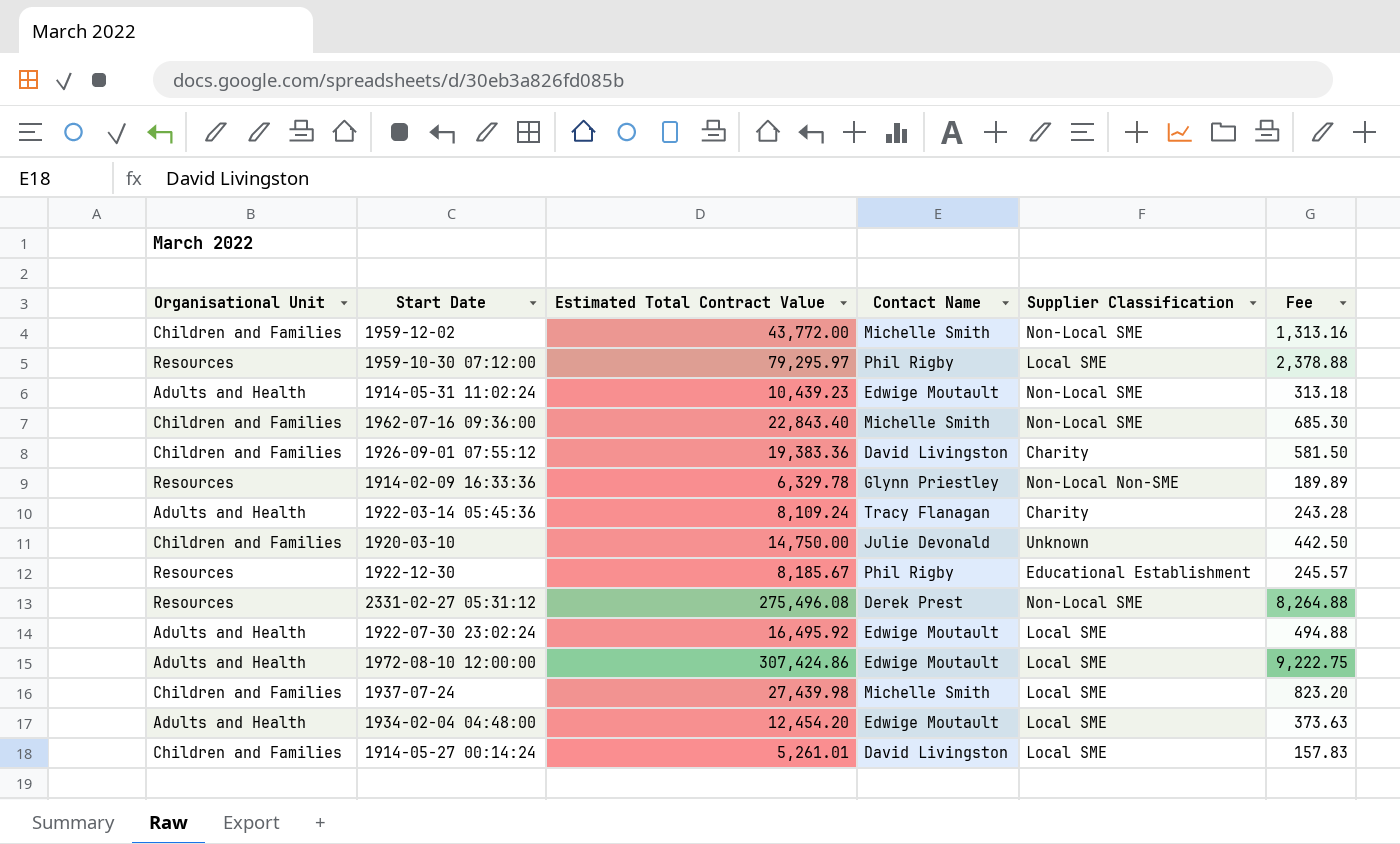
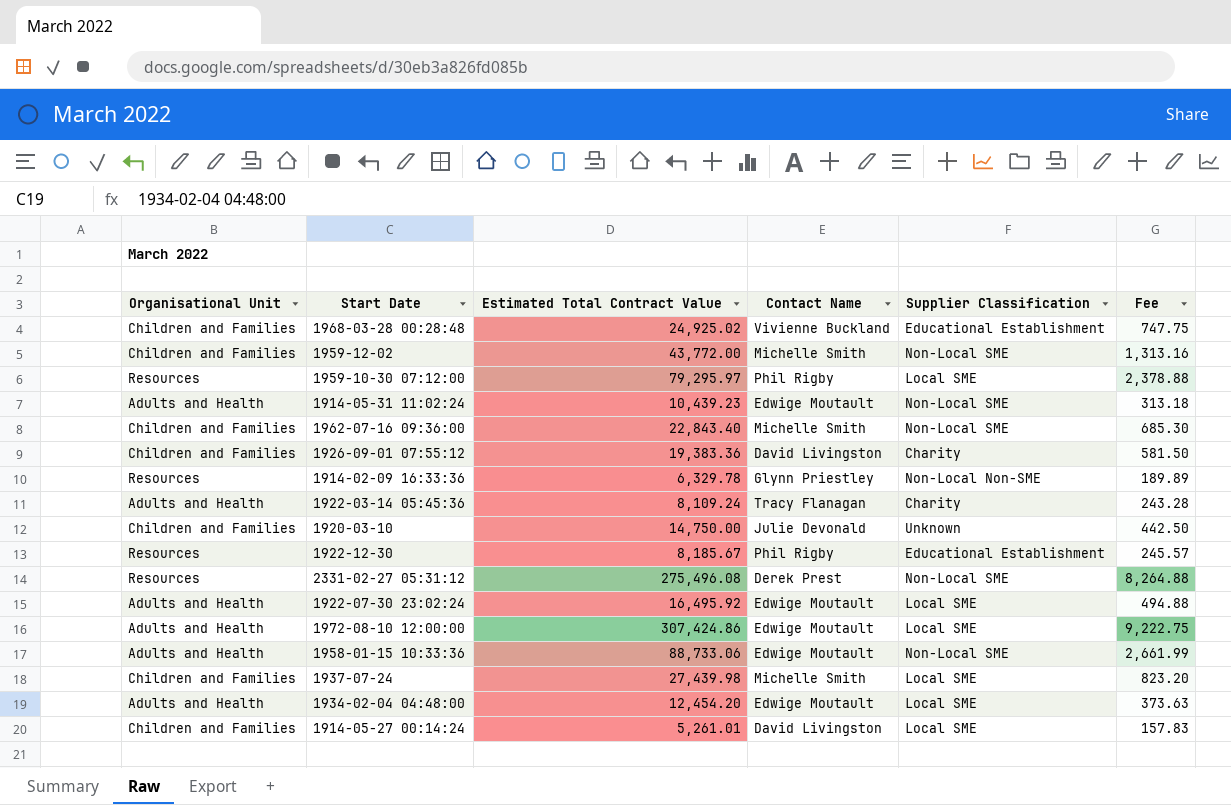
row 1968-03-28 00:28:48: none -> Children and Families | 24,925.02 | Vivienne Buckland | Educational Establishment | 747.75
row 1958-01-15 10:33:36: none -> Adults and Health | 88,733.06 | Edwige Moutault | Non-Local SME | 2,661.99

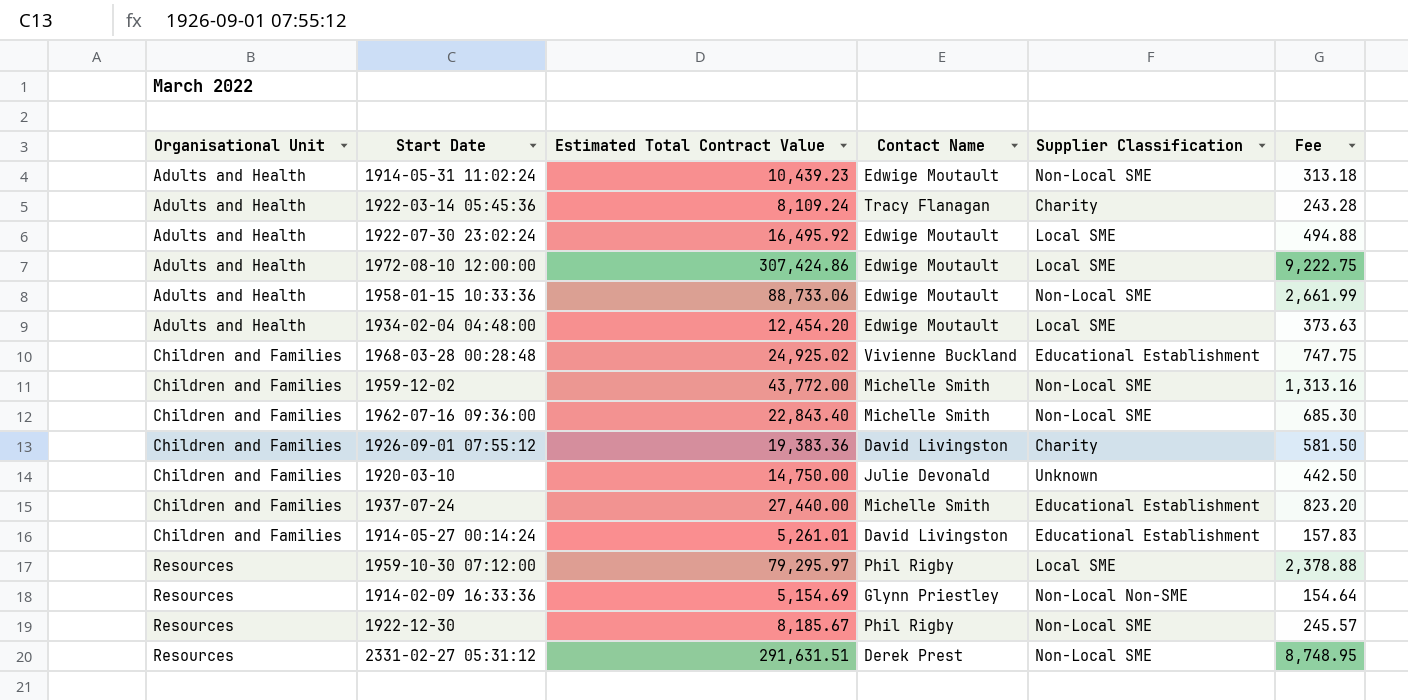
row order: none -> Organisational Unit ascending
1937-07-24 | Estimated Total Contract Value: 27,439.98 -> 27,440.00
1937-07-24 | Supplier Classification: Local SME -> Educational Establishment
1914-05-27 00:14:24 | Supplier Classification: Local SME -> Educational Establishment
1914-02-09 16:33:36 | Estimated Total Contract Value: 6,329.78 -> 5,154.69
1914-02-09 16:33:36 | Fee: 189.89 -> 154.64
1922-12-30 | Supplier Classification: Educational Establishment -> Non-Local SME
2331-02-27 05:31:12 | Estimated Total Contract Value: 275,496.08 -> 291,631.51
2331-02-27 05:31:12 | Fee: 8,264.88 -> 8,748.95

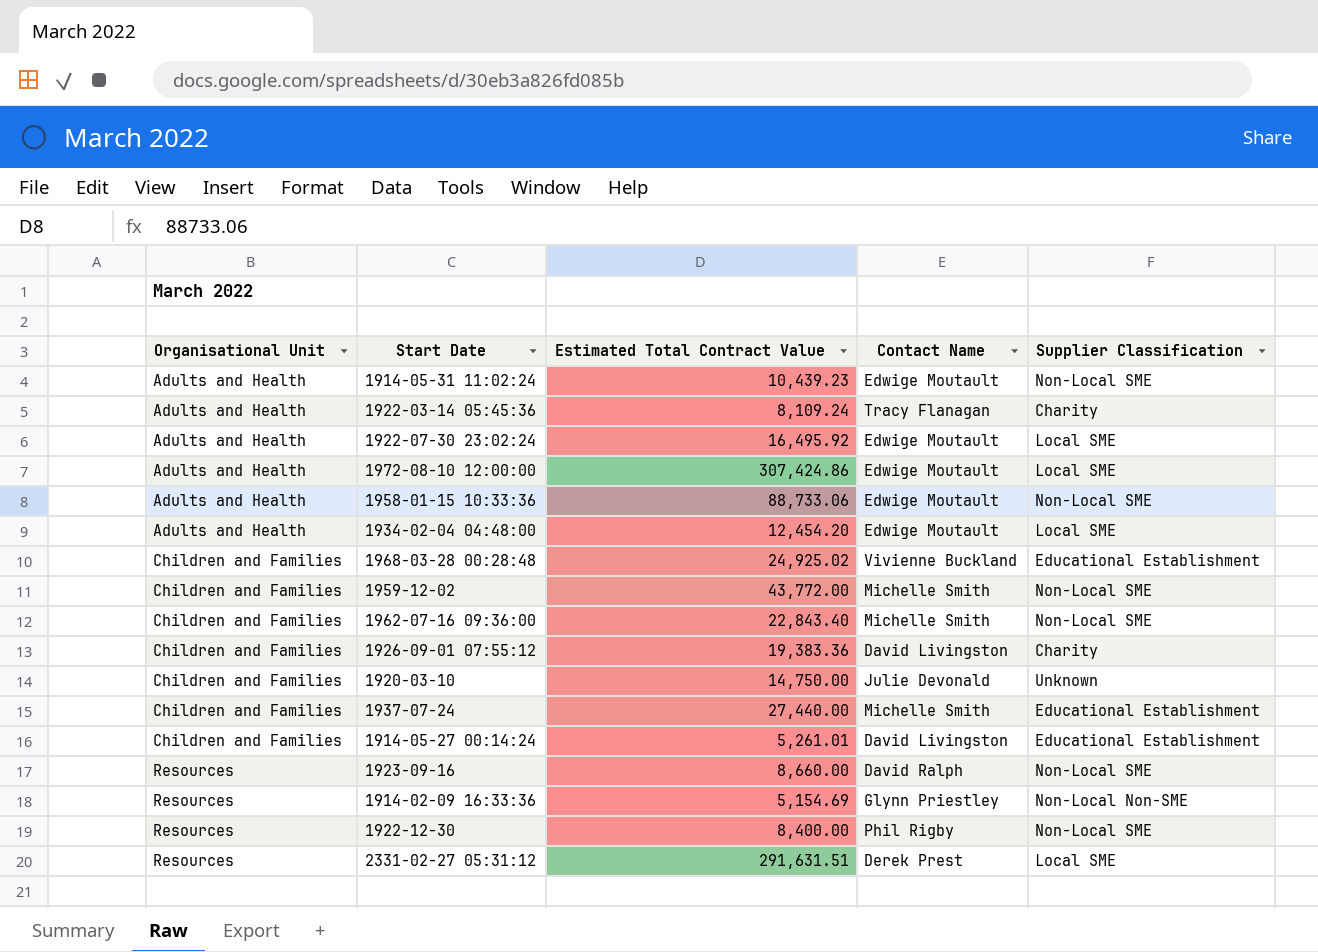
column Fee | formula: [Estimated Total Contract Value] * 0.03 -> none
row 1959-10-30 07:12:00: Resources | 79,295.97 | Phil Rigby | Local SME | 2,378.88 -> none
row 1923-09-16: none -> Resources | 8,660.00 | David Ralph | Non-Local SME
1922-12-30 | Estimated Total Contract Value: 8,185.67 -> 8,400.00
2331-02-27 05:31:12 | Supplier Classification: Non-Local SME -> Local SME

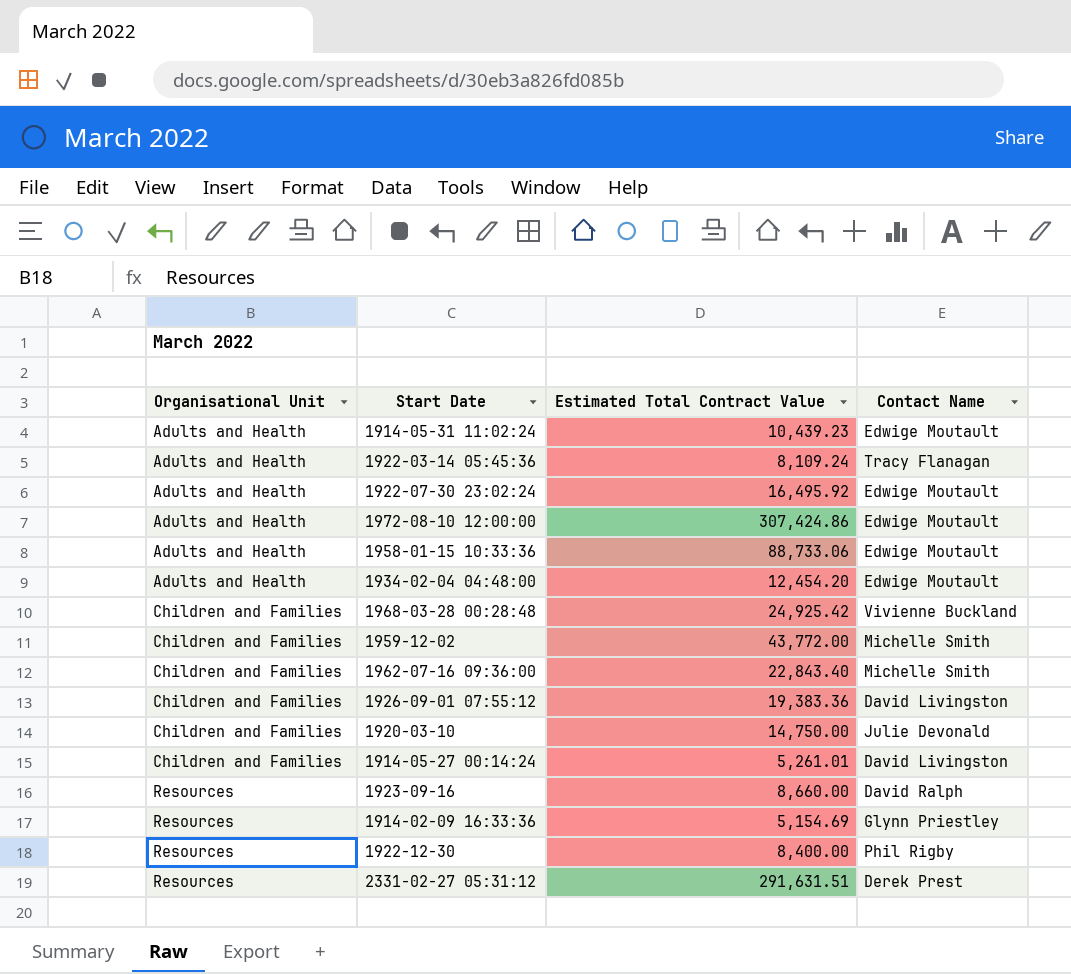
column Supplier Classification | position: 5 -> none
row 1937-07-24: Children and Families | 27,440.00 | Michelle Smith | Educational Establishment -> none
1968-03-28 00:28:48 | Estimated Total Contract Value: 24,925.02 -> 24,925.42

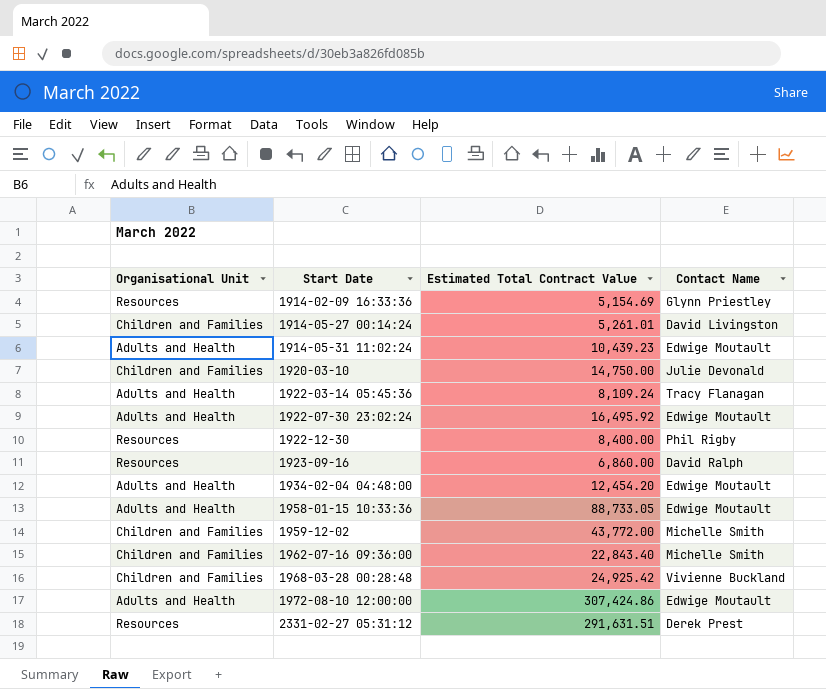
row order: Organisational Unit ascending -> Start Date ascending
row 1926-09-01 07:55:12: Children and Families | 19,383.36 | David Livingston -> none
1923-09-16 | Estimated Total Contract Value: 8,660.00 -> 6,860.00
1958-01-15 10:33:36 | Estimated Total Contract Value: 88,733.06 -> 88,733.05

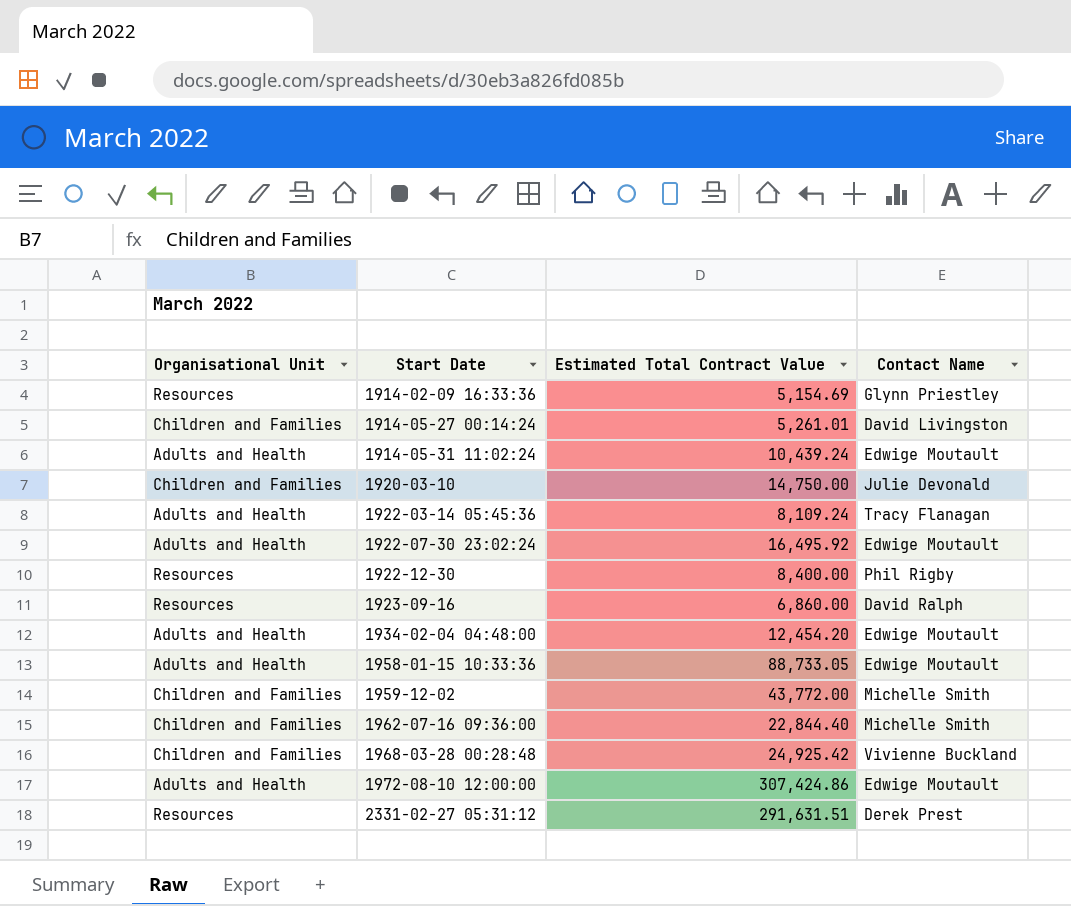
1914-05-31 11:02:24 | Estimated Total Contract Value: 10,439.23 -> 10,439.24
1962-07-16 09:36:00 | Estimated Total Contract Value: 22,843.40 -> 22,844.40

